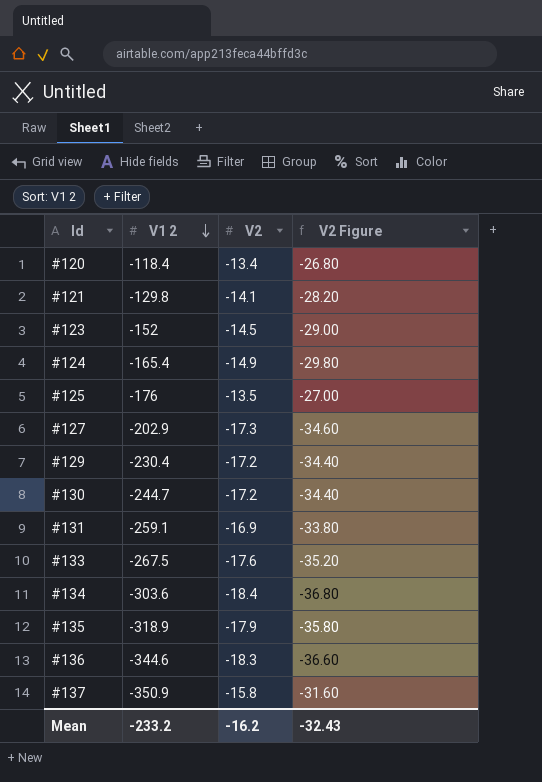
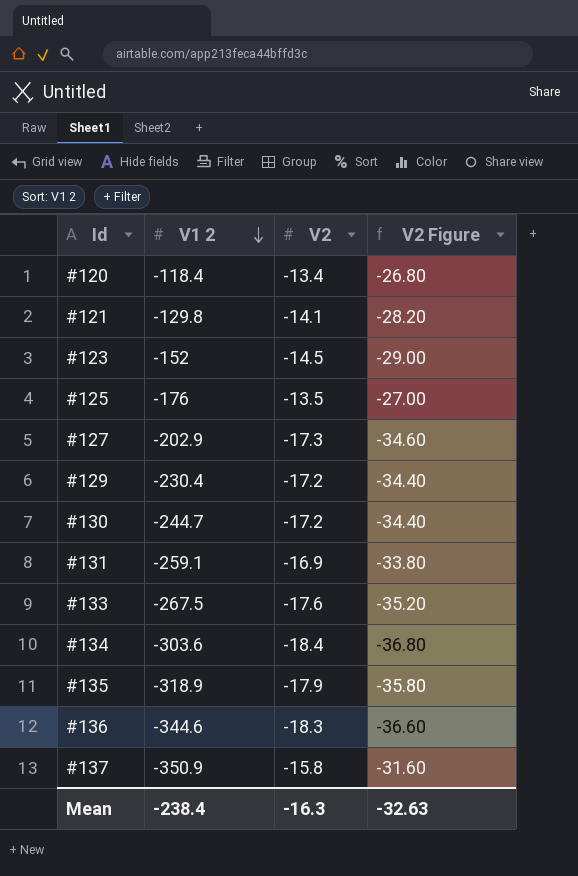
row #124: -165.4 | -14.9 | -29.80 -> none
Mean | V1 2: -233.2 -> -238.4
Mean | V2: -16.2 -> -16.3
Mean | V2 Figure: -32.43 -> -32.63

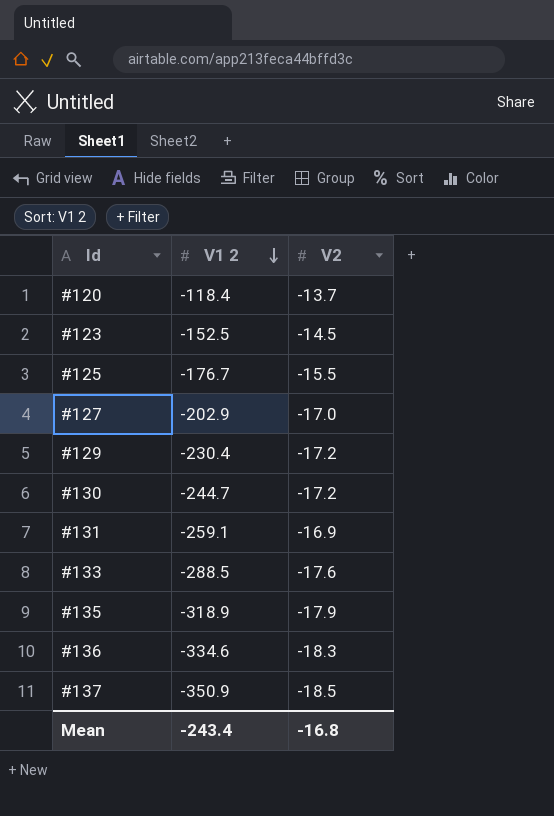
column V2 Figure | formula: [V2] * 2 -> none
row #121: -129.8 | -14.1 | -28.20 -> none
row #134: -303.6 | -18.4 | -36.80 -> none
#120 | V2: -13.4 -> -13.7
#123 | V1 2: -152 -> -152.5
#125 | V1 2: -176 -> -176.7
#125 | V2: -13.5 -> -15.5
#127 | V2: -17.3 -> -17.0
#133 | V1 2: -267.5 -> -288.5
#136 | V1 2: -344.6 -> -334.6
#137 | V2: -15.8 -> -18.5
Mean | V1 2: -238.4 -> -243.4
Mean | V2: -16.3 -> -16.8

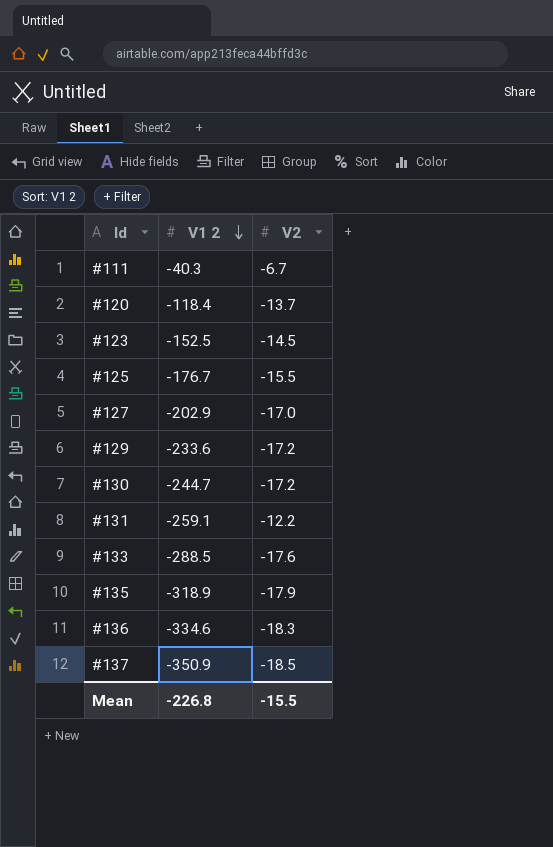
row #111: none -> -40.3 | -6.7
#129 | V1 2: -230.4 -> -233.6
#131 | V2: -16.9 -> -12.2
Mean | V1 2: -243.4 -> -226.8
Mean | V2: -16.8 -> -15.5

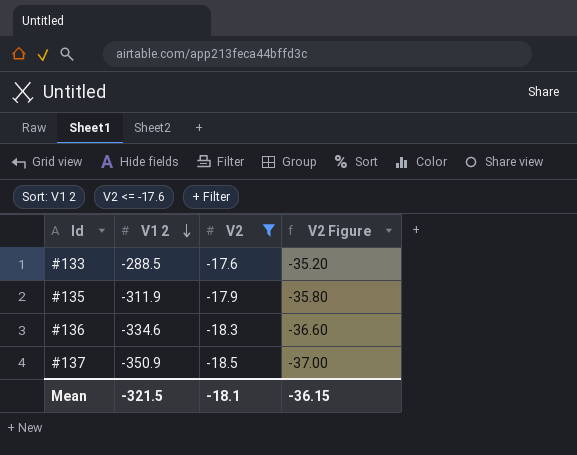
filter: none -> V2 <= -17.6
column V2 Figure | formula: none -> [V2] * 2
#135 | V1 2: -318.9 -> -311.9
Mean | V1 2: -226.8 -> -321.5
Mean | V2: -15.5 -> -18.1

